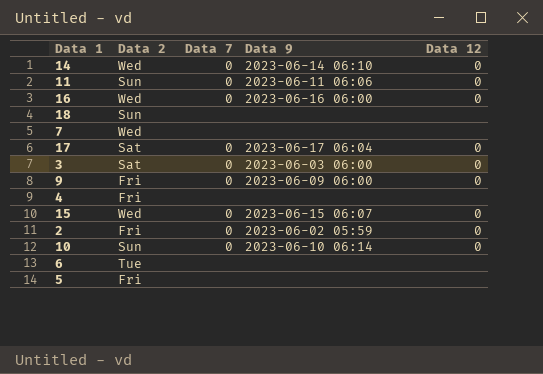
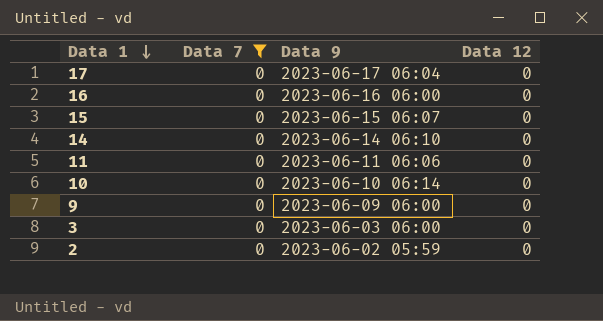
filter: none -> Data 7 = 0
row order: none -> Data 1 descending
column Data 2 | position: 2 -> none

